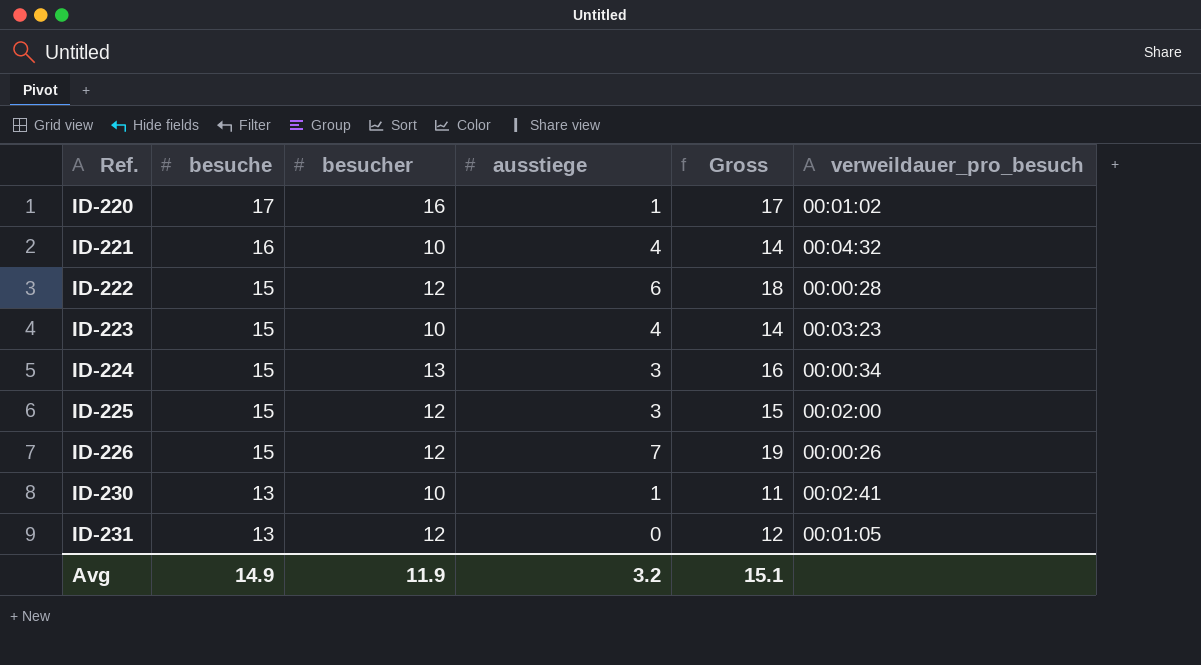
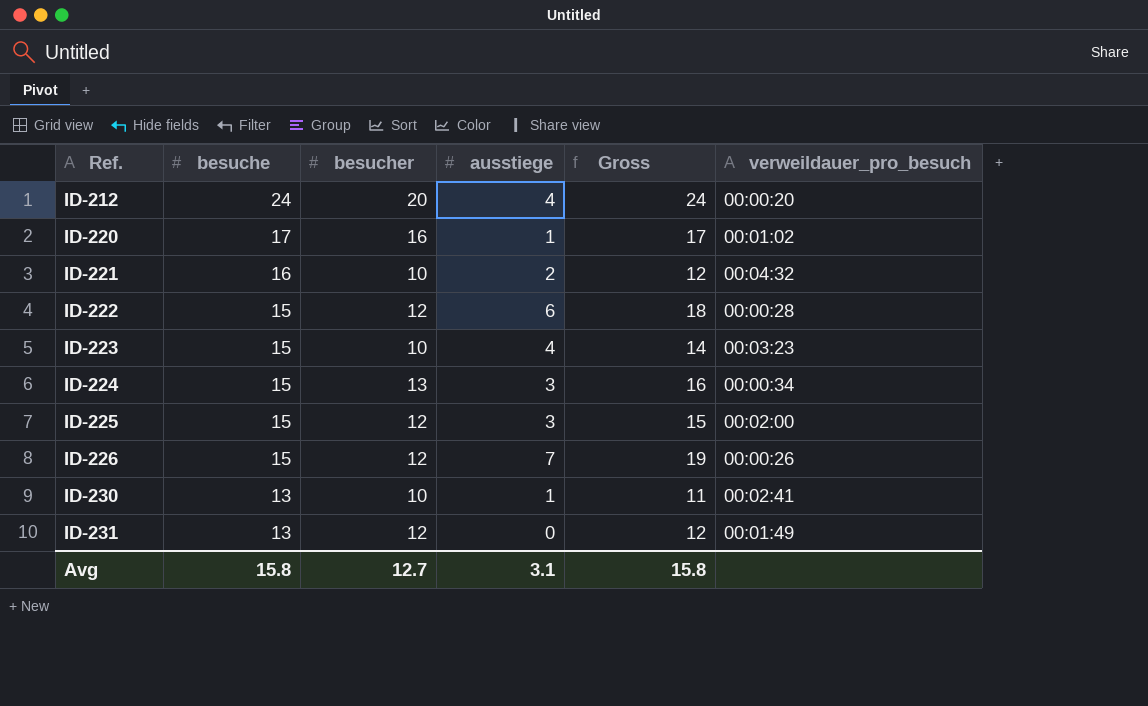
row ID-212: none -> 24 | 20 | 4 | 24 | 00:00:20
ID-221 | ausstiege: 4 -> 2
ID-221 | Gross: 14 -> 12
ID-231 | verweildauer_pro_besuch: 00:01:05 -> 00:01:49
Avg | besuche: 14.9 -> 15.8
Avg | besucher: 11.9 -> 12.7
Avg | ausstiege: 3.2 -> 3.1
Avg | Gross: 15.1 -> 15.8

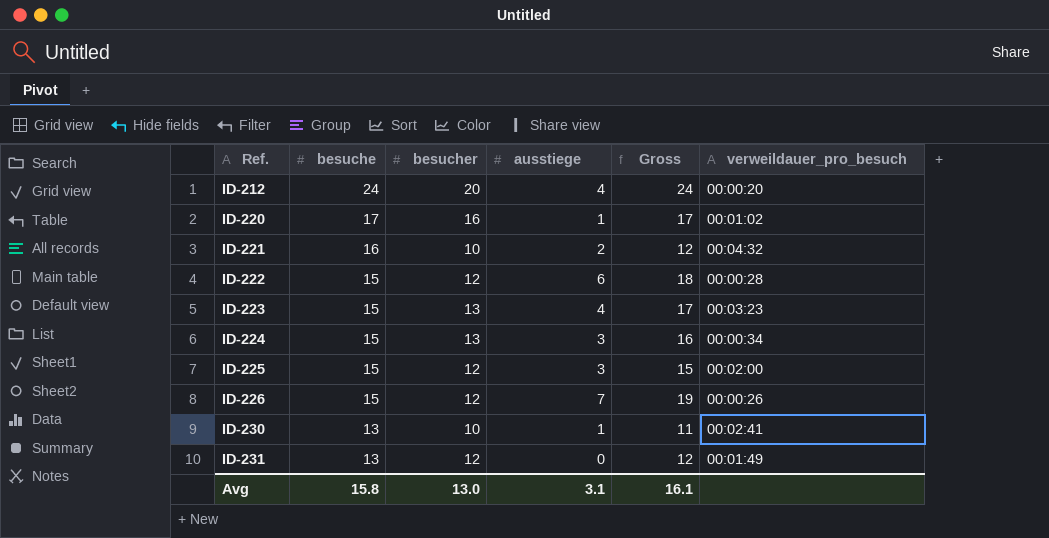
ID-223 | besucher: 10 -> 13
ID-223 | Gross: 14 -> 17
Avg | besucher: 12.7 -> 13.0
Avg | Gross: 15.8 -> 16.1

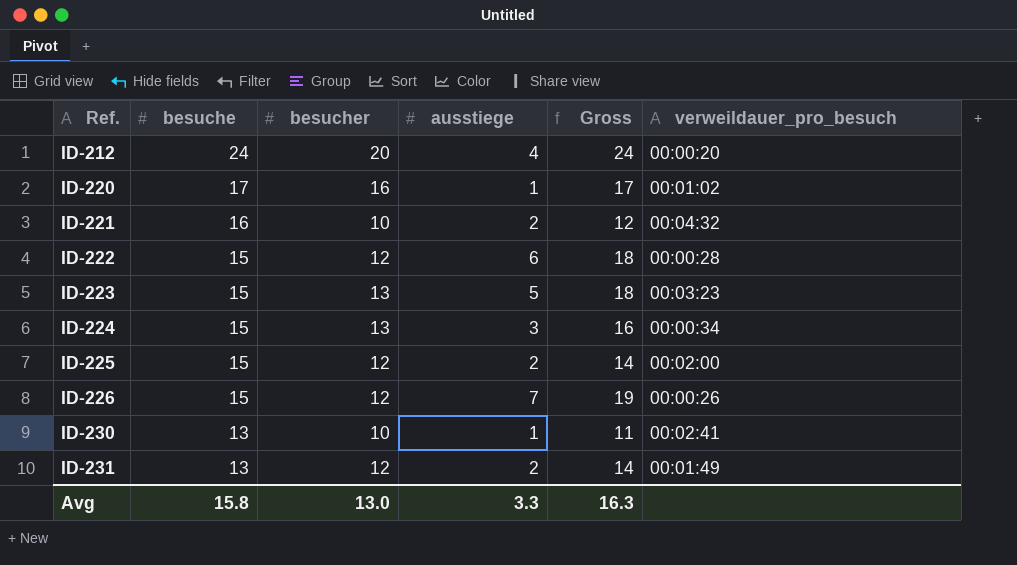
ID-223 | ausstiege: 4 -> 5
ID-223 | Gross: 17 -> 18
ID-225 | ausstiege: 3 -> 2
ID-225 | Gross: 15 -> 14
ID-231 | ausstiege: 0 -> 2
ID-231 | Gross: 12 -> 14
Avg | ausstiege: 3.1 -> 3.3
Avg | Gross: 16.1 -> 16.3

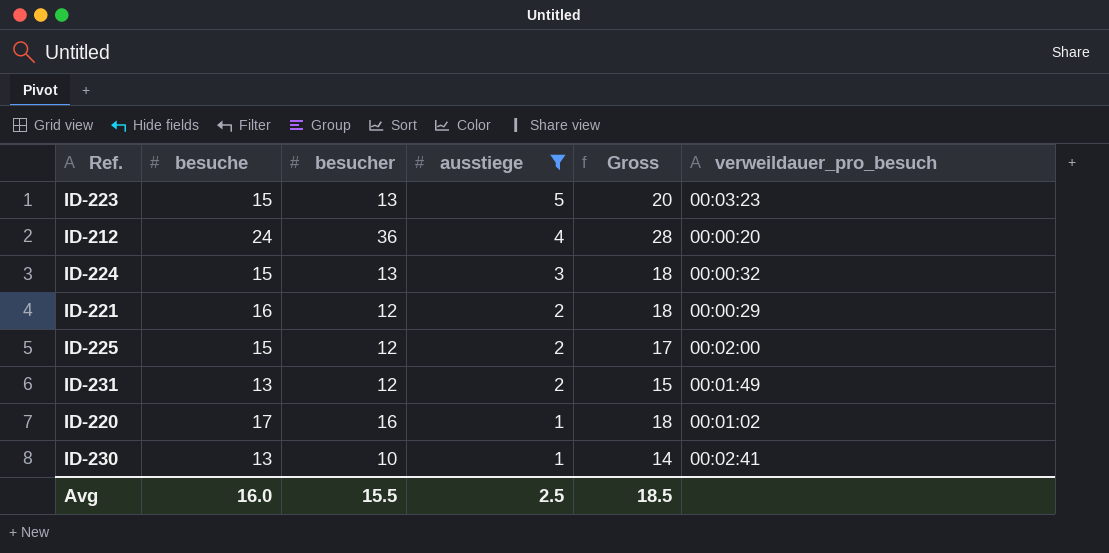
filter: none -> ausstiege <= 5
row order: Ref. ascending -> ausstiege descending
column Gross | formula: [besucher] + [ausstiege] -> [besuche] + [ausstiege]
ID-212 | besucher: 20 -> 36
ID-224 | verweildauer_pro_besuch: 00:00:34 -> 00:00:32
ID-221 | besucher: 10 -> 12
ID-221 | verweildauer_pro_besuch: 00:04:32 -> 00:00:29
Avg | besuche: 15.8 -> 16.0
Avg | besucher: 13.0 -> 15.5
Avg | ausstiege: 3.3 -> 2.5
Avg | Gross: 16.3 -> 18.5

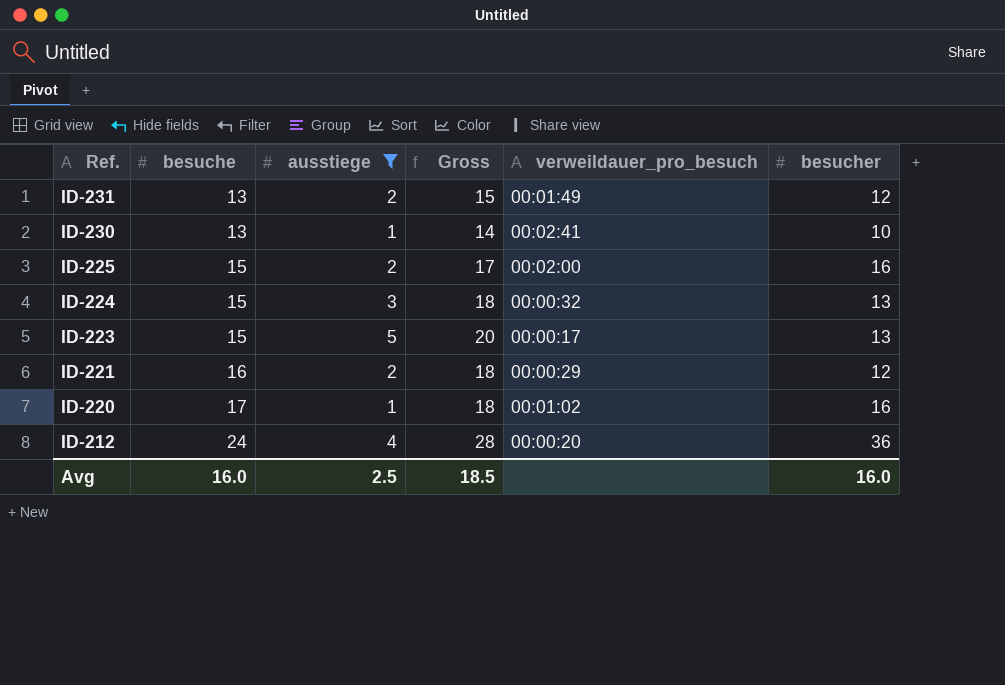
row order: ausstiege descending -> Ref. descending
column besucher | position: 3 -> 6
ID-225 | besucher: 12 -> 16
ID-223 | verweildauer_pro_besuch: 00:03:23 -> 00:00:17
Avg | besucher: 15.5 -> 16.0

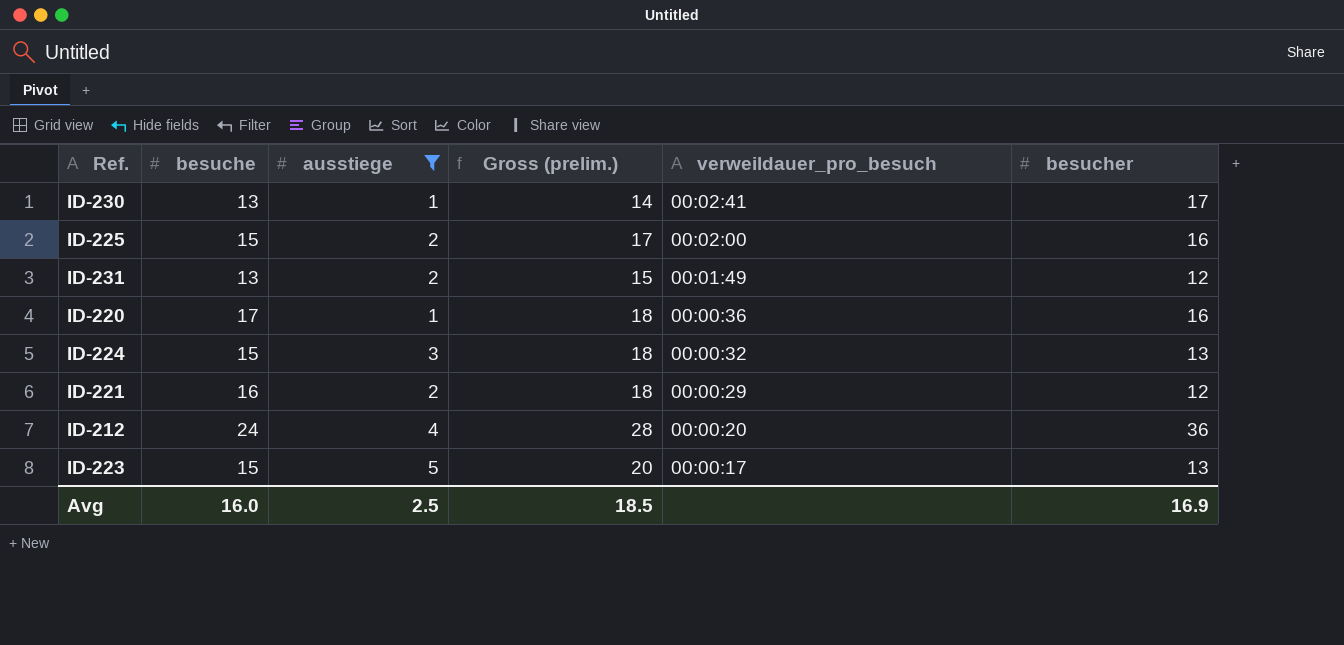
row order: Ref. descending -> verweildauer_pro_besuch descending
column name: Gross -> Gross (prelim.)
ID-230 | besucher: 10 -> 17
ID-220 | verweildauer_pro_besuch: 00:01:02 -> 00:00:36
Avg | besucher: 16.0 -> 16.9

